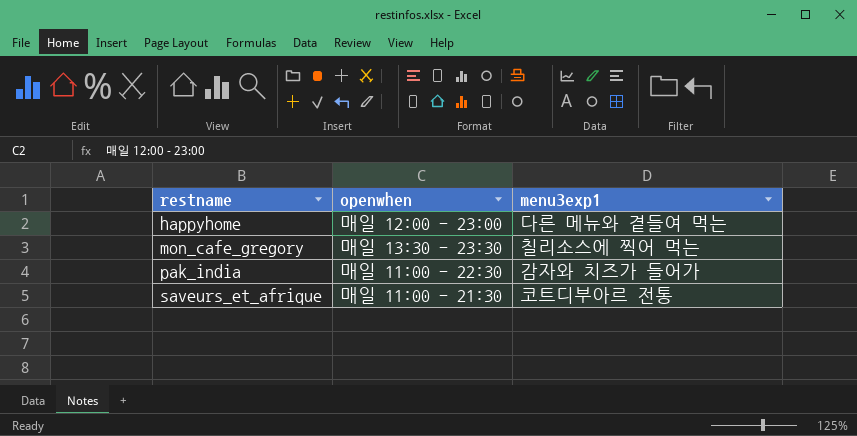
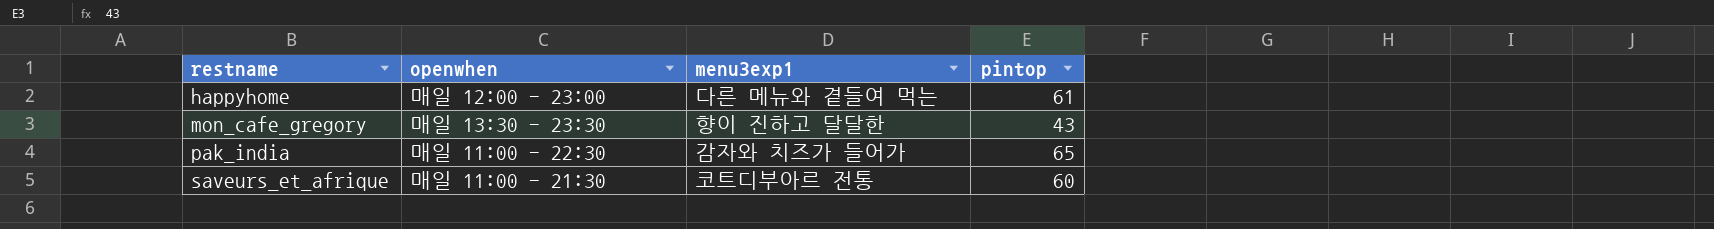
column pintop | position: none -> 4
mon_cafe_gregory | menu3exp1: 칠리소스에 찍어 먹는 -> 향이 진하고 달달한

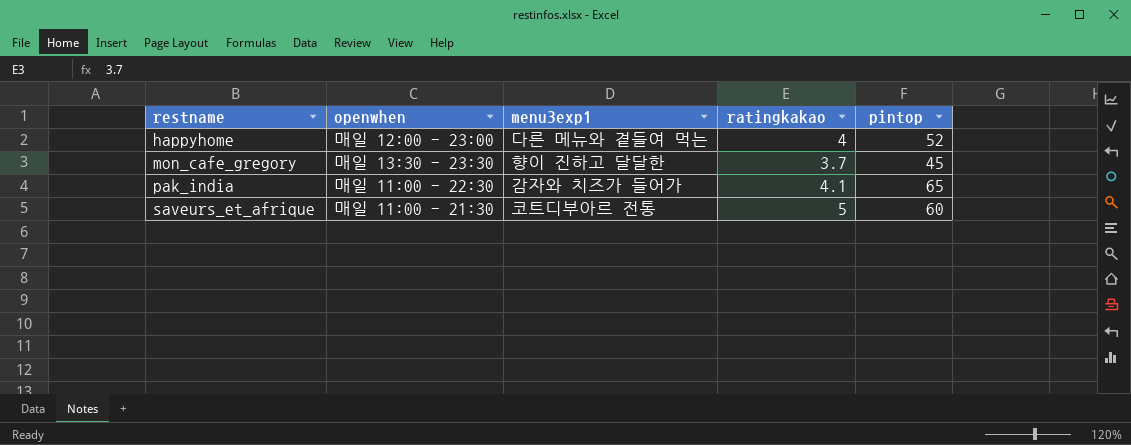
column ratingkakao | position: none -> 4
happyhome | pintop: 61 -> 52
mon_cafe_gregory | pintop: 43 -> 45

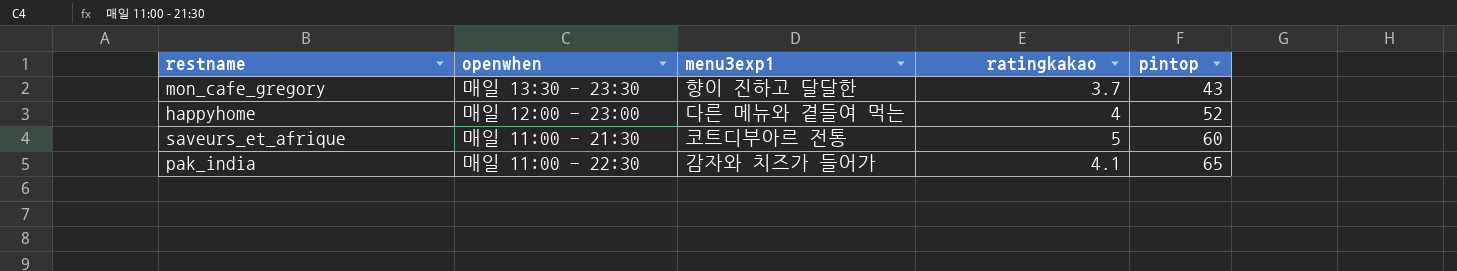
row order: restname ascending -> pintop ascending
mon_cafe_gregory | pintop: 45 -> 43

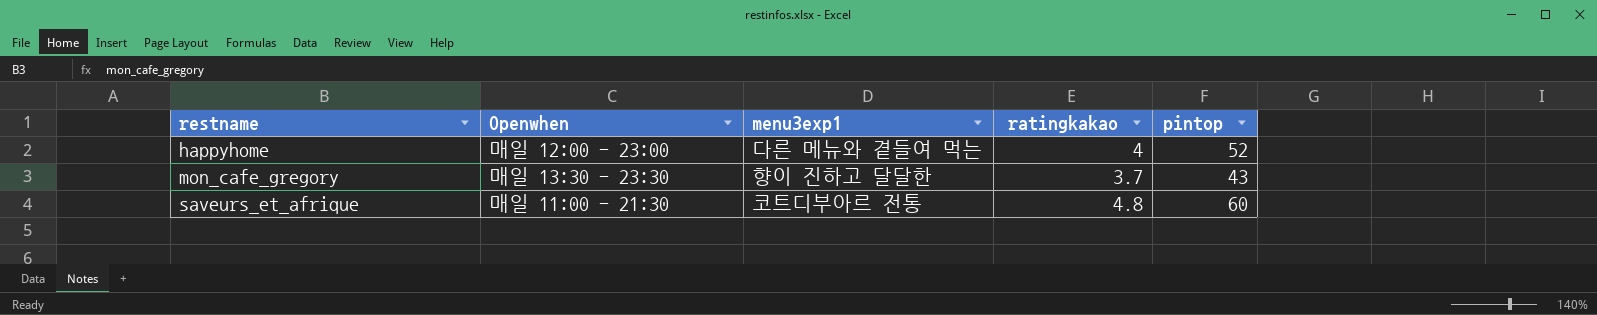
row order: pintop ascending -> restname ascending
column name: openwhen -> Openwhen
row pak_india: 매일 11:00 - 22:30 | 감자와 치즈가 들어가 | 4.1 | 65 -> none
saveurs_et_afrique | ratingkakao: 5 -> 4.8

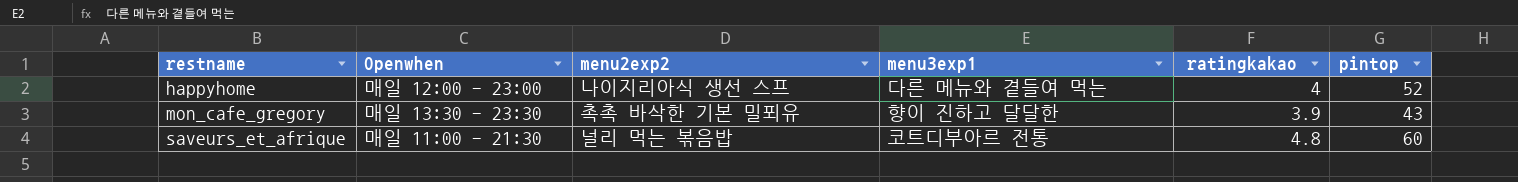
column menu2exp2 | position: none -> 3
mon_cafe_gregory | ratingkakao: 3.7 -> 3.9

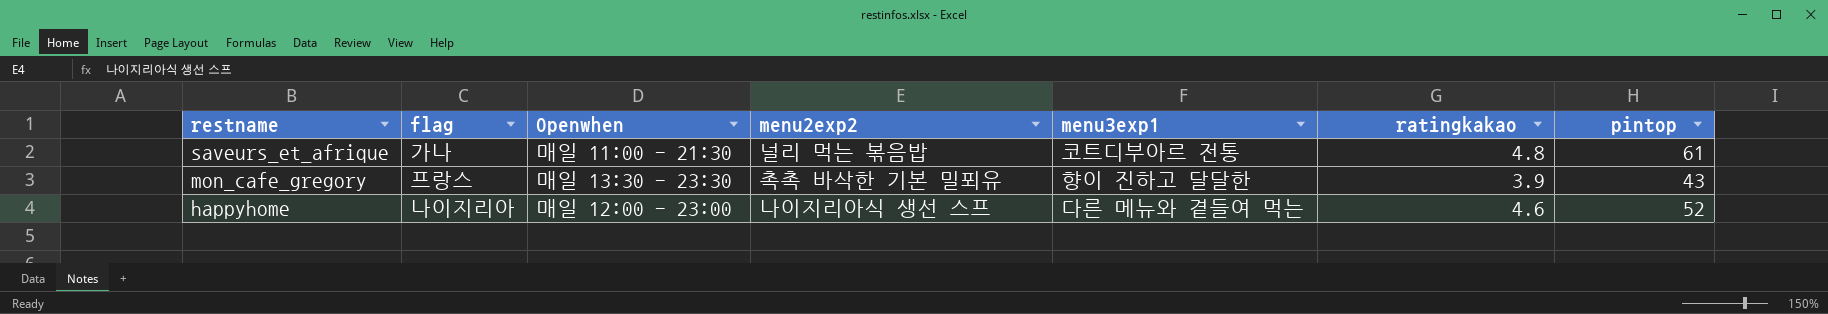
row order: restname ascending -> restname descending
column flag | position: none -> 2
saveurs_et_afrique | pintop: 60 -> 61
happyhome | ratingkakao: 4 -> 4.6

